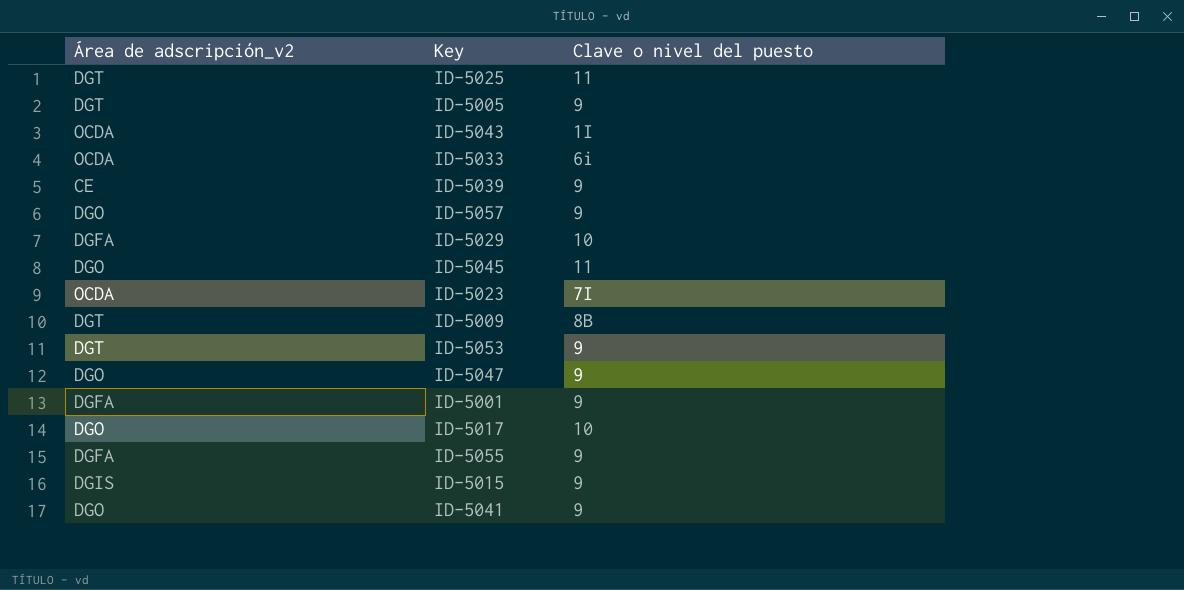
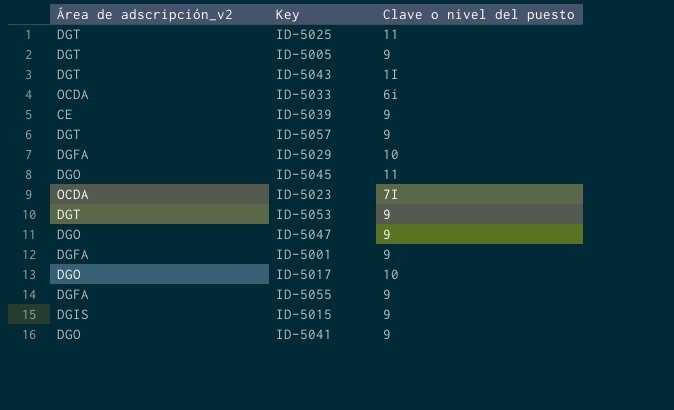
row ID-5009: DGT | 8B -> none
ID-5043 | Área de adscripción_v2: OCDA -> DGT
ID-5057 | Área de adscripción_v2: DGO -> DGT

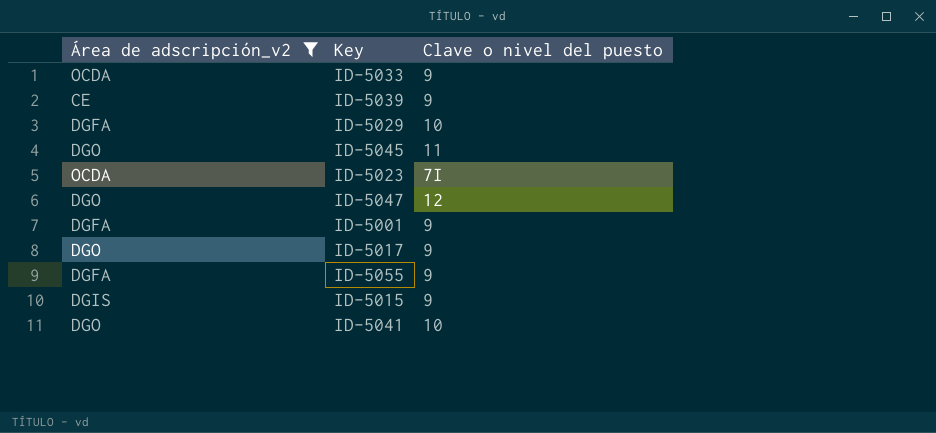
filter: none -> Área de adscripción_v2 != DGT
ID-5033 | Clave o nivel del puesto: 6i -> 9
ID-5047 | Clave o nivel del puesto: 9 -> 12
ID-5017 | Clave o nivel del puesto: 10 -> 9
ID-5041 | Clave o nivel del puesto: 9 -> 10

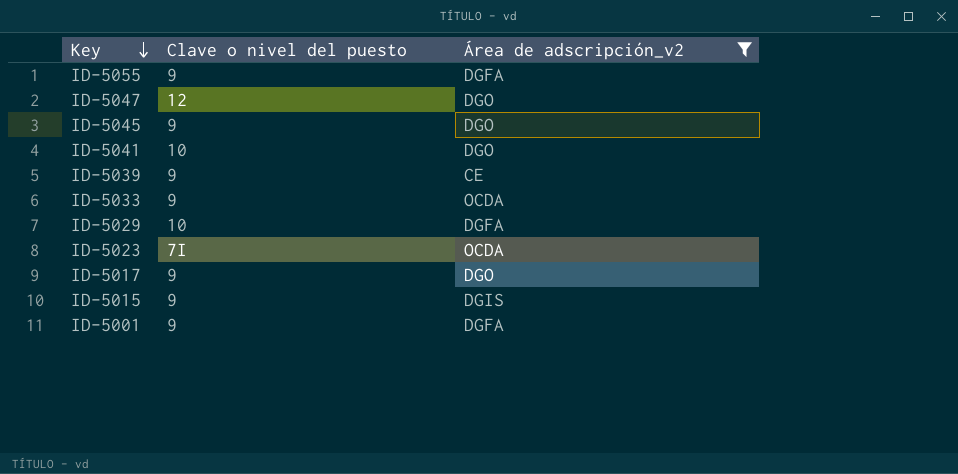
row order: none -> Key descending
column Área de adscripción_v2 | position: 1 -> 3
ID-5045 | Clave o nivel del puesto: 11 -> 9

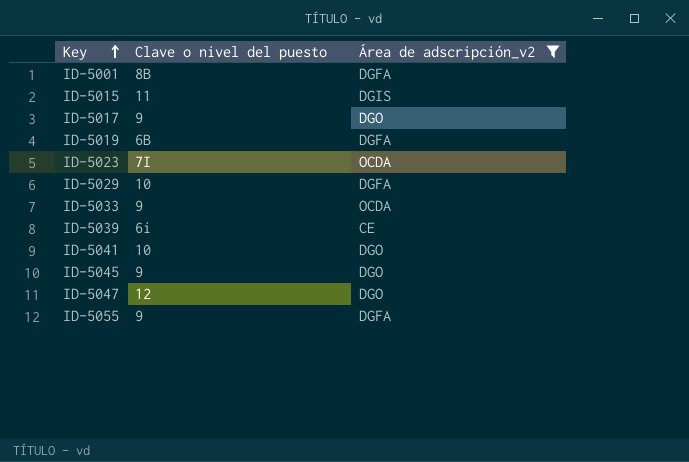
row order: Key descending -> Key ascending
ID-5001 | Clave o nivel del puesto: 9 -> 8B
ID-5015 | Clave o nivel del puesto: 9 -> 11
row ID-5019: none -> 6B | DGFA
ID-5039 | Clave o nivel del puesto: 9 -> 6i

